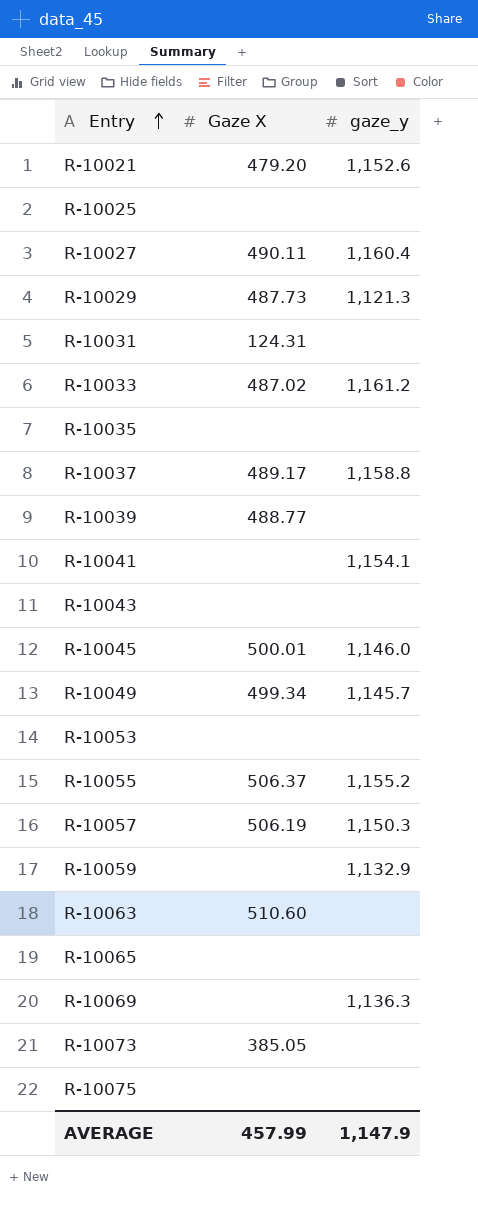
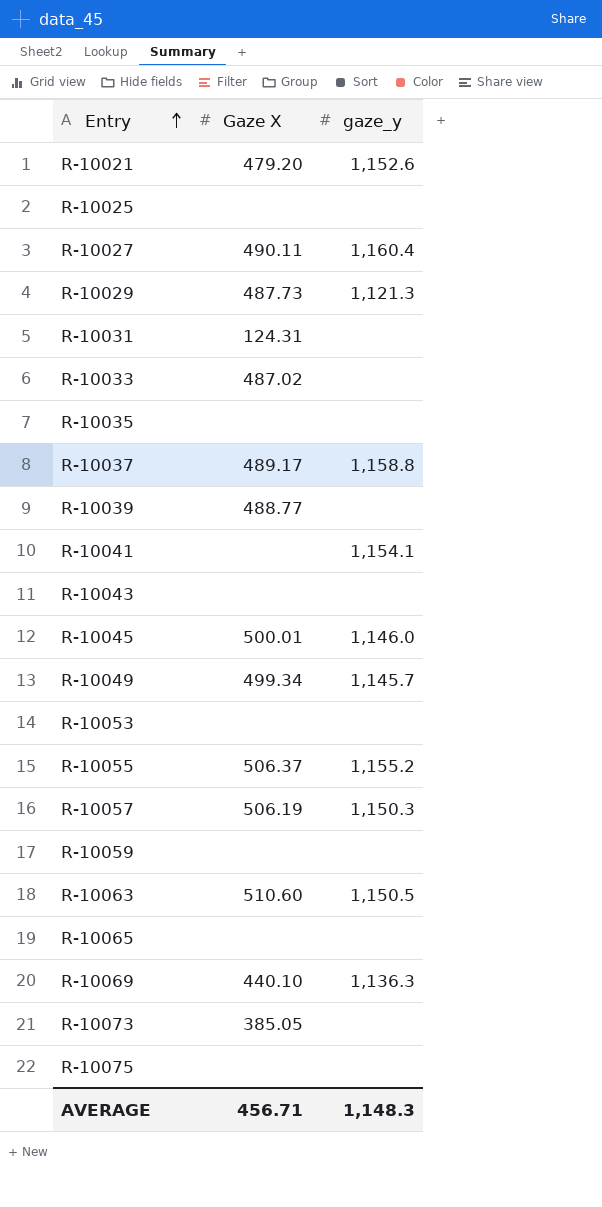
R-10033 | gaze_y: 1,161.2 -> none
R-10059 | gaze_y: 1,132.9 -> none
R-10063 | gaze_y: none -> 1,150.5
R-10069 | Gaze X: none -> 440.10
AVERAGE | Gaze X: 457.99 -> 456.71
AVERAGE | gaze_y: 1,147.9 -> 1,148.3

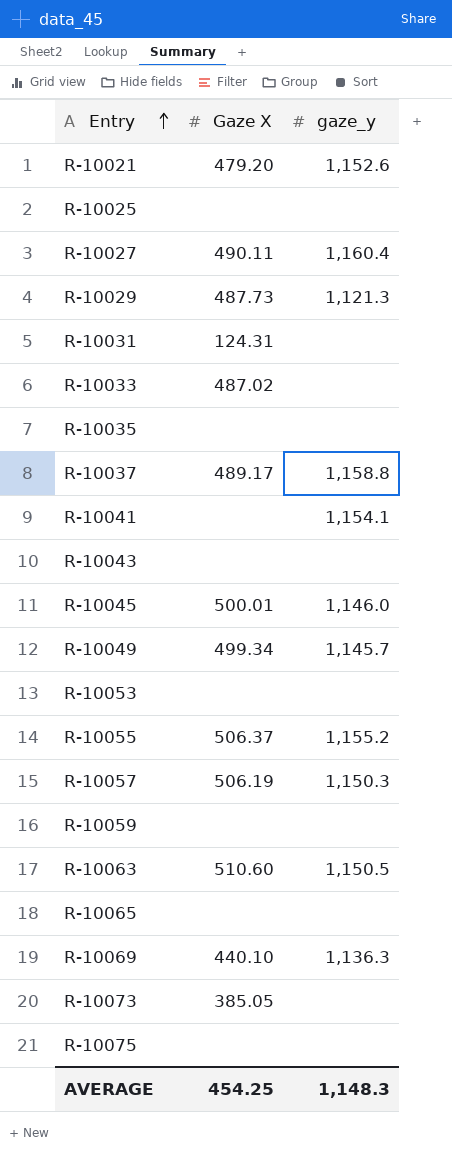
row R-10039: 488.77 | none -> none
AVERAGE | Gaze X: 456.71 -> 454.25

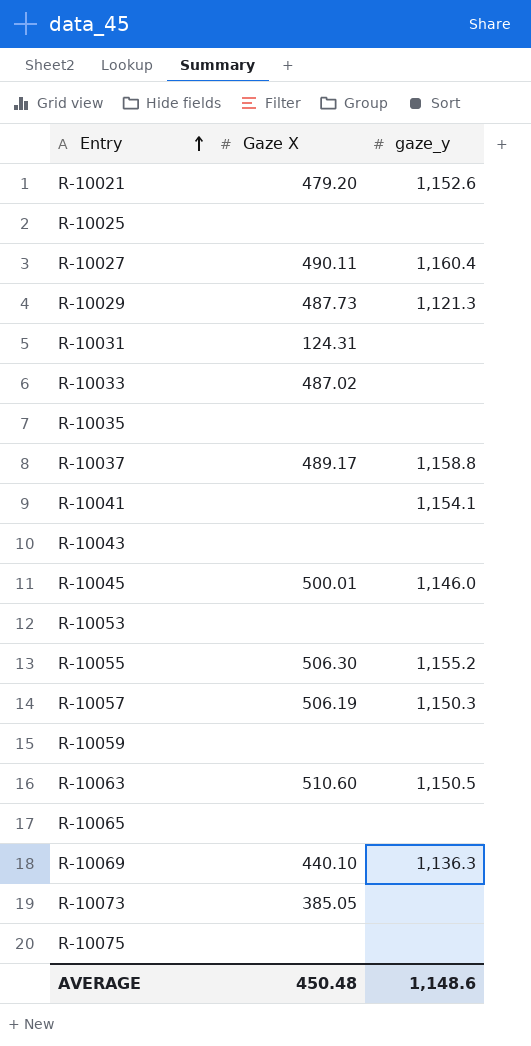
row R-10049: 499.34 | 1,145.7 -> none
R-10055 | Gaze X: 506.37 -> 506.30
AVERAGE | Gaze X: 454.25 -> 450.48
AVERAGE | gaze_y: 1,148.3 -> 1,148.6

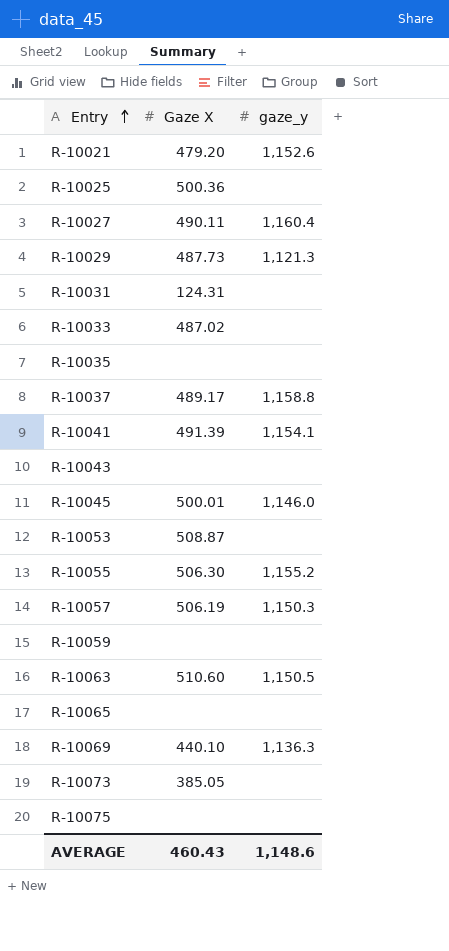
R-10025 | Gaze X: none -> 500.36
R-10041 | Gaze X: none -> 491.39
R-10053 | Gaze X: none -> 508.87
AVERAGE | Gaze X: 450.48 -> 460.43

